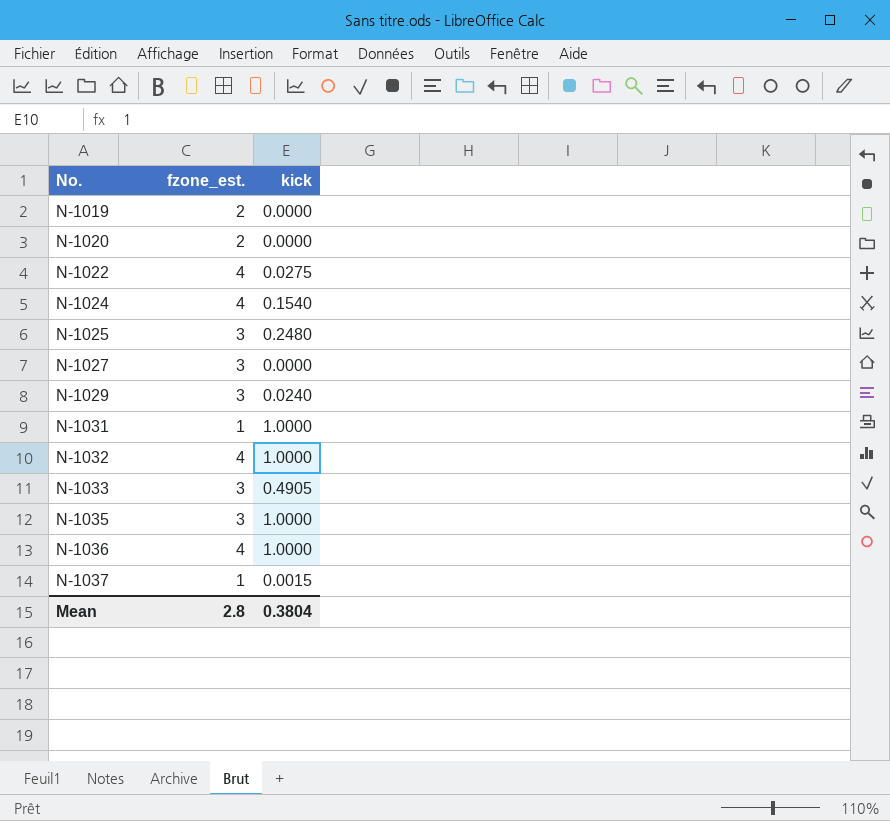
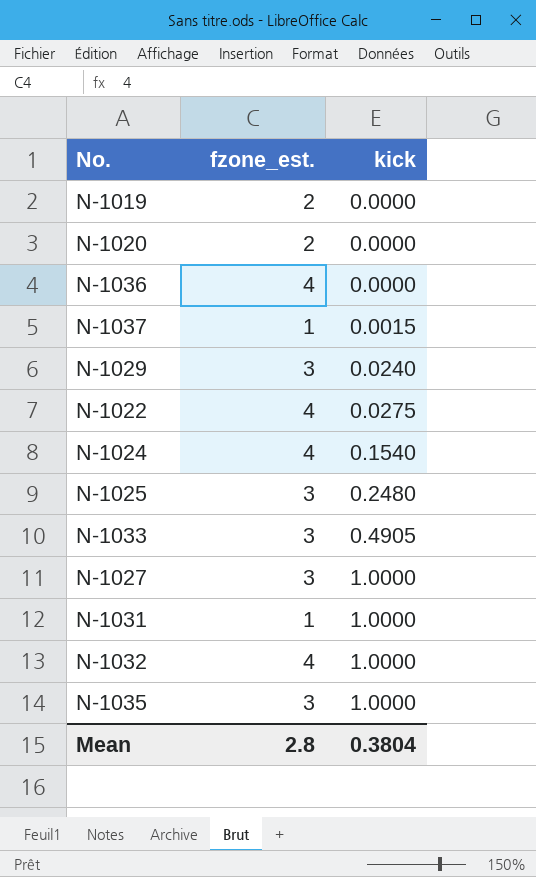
row order: No. ascending -> kick ascending
N-1036 | kick: 1.0000 -> 0.0000
N-1027 | kick: 0.0000 -> 1.0000

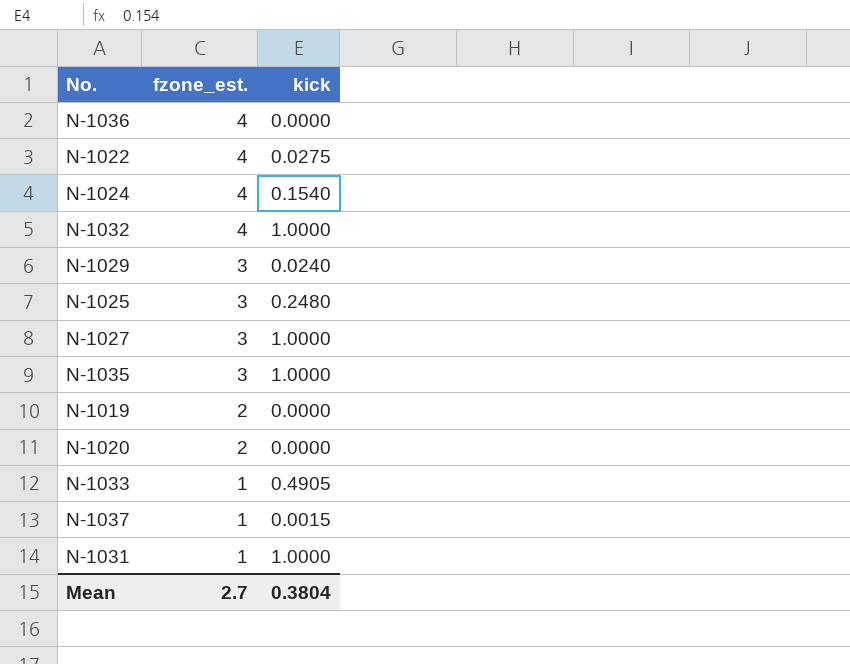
row order: kick ascending -> fzone_est. descending
N-1033 | fzone_est.: 3 -> 1
Mean | fzone_est.: 2.8 -> 2.7

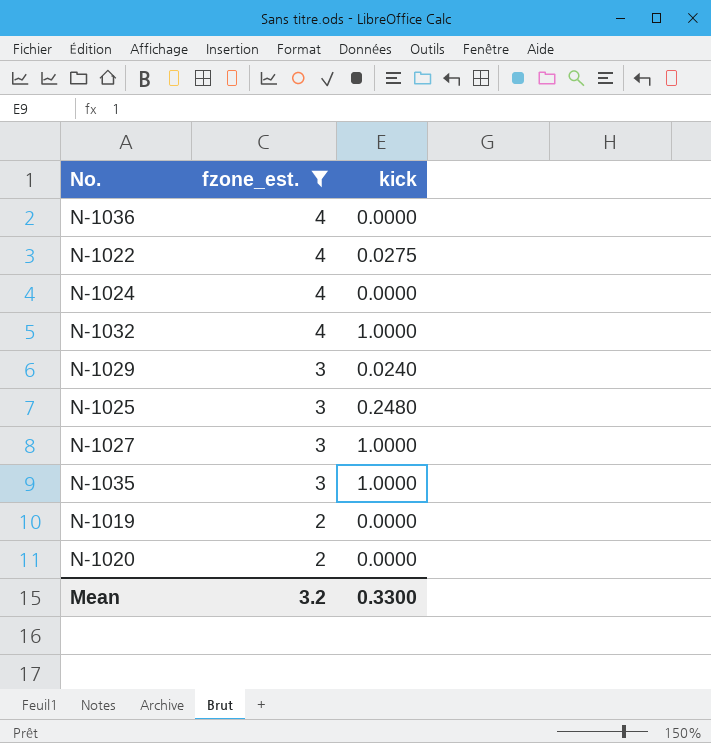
filter: none -> fzone_est. != 1
N-1024 | kick: 0.1540 -> 0.0000
Mean | fzone_est.: 2.7 -> 3.2
Mean | kick: 0.3804 -> 0.3300

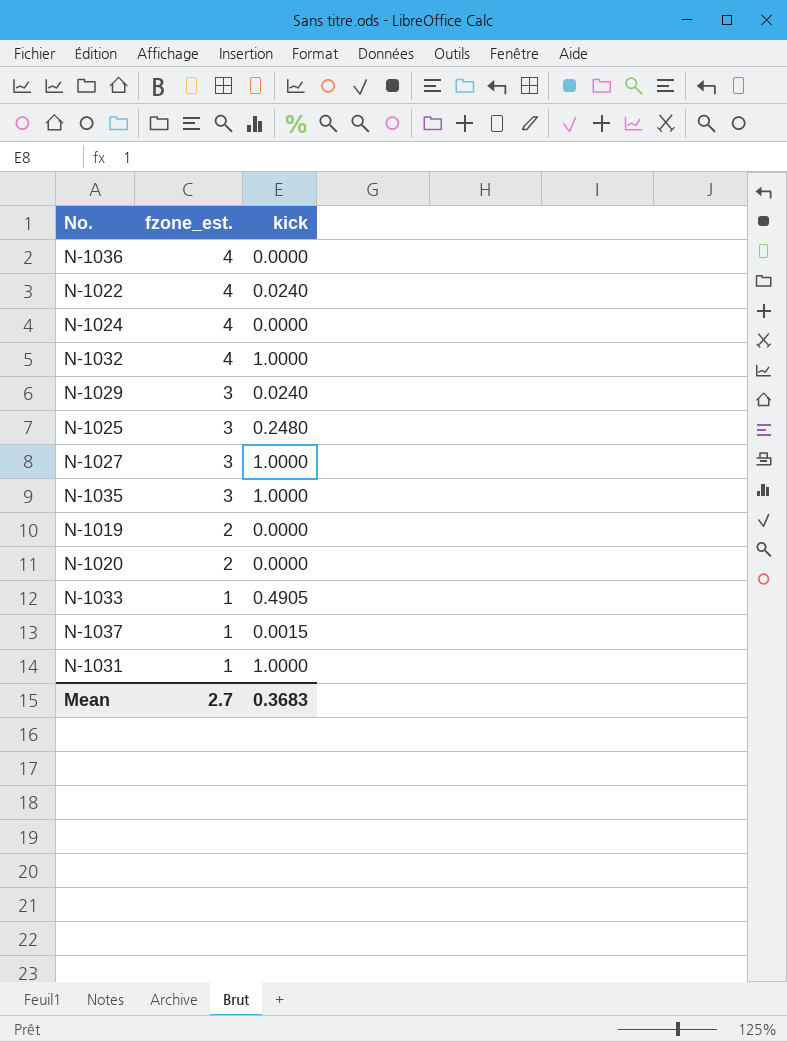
filter: fzone_est. != 1 -> none
N-1022 | kick: 0.0275 -> 0.0240
Mean | fzone_est.: 3.2 -> 2.7
Mean | kick: 0.3300 -> 0.3683

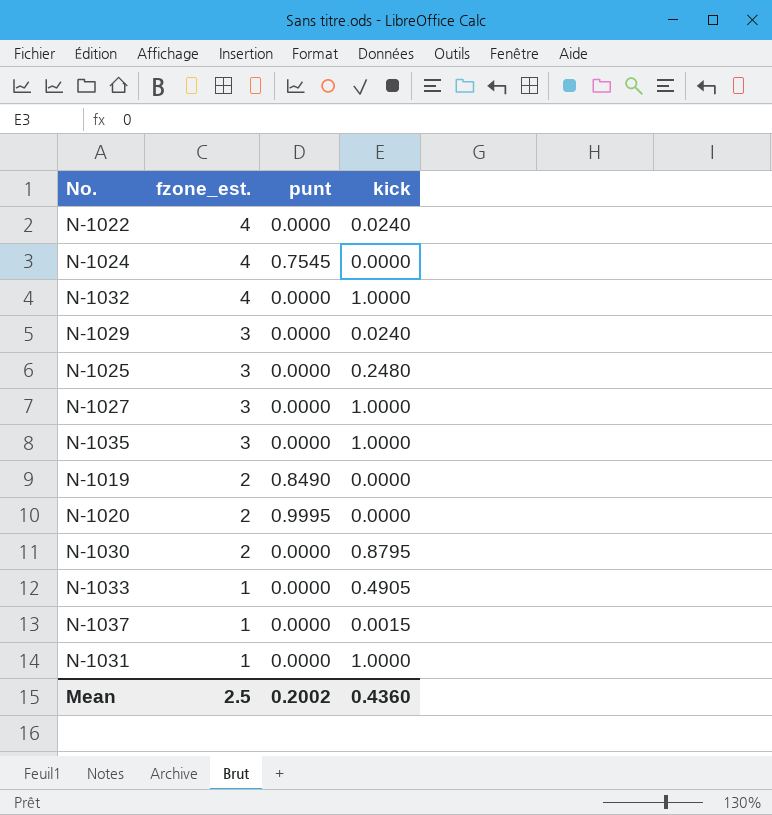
column punt | position: none -> 3
row N-1036: 4 | 0.0000 -> none
row N-1030: none -> 2 | 0.0000 | 0.8795
Mean | fzone_est.: 2.7 -> 2.5
Mean | kick: 0.3683 -> 0.4360

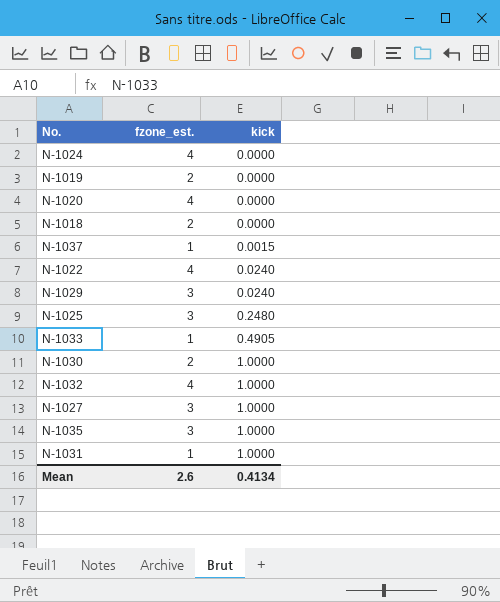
row order: fzone_est. descending -> kick ascending
column punt | position: 3 -> none
N-1020 | fzone_est.: 2 -> 4
row N-1018: none -> 2 | 0.0000
N-1030 | kick: 0.8795 -> 1.0000
Mean | fzone_est.: 2.5 -> 2.6
Mean | kick: 0.4360 -> 0.4134

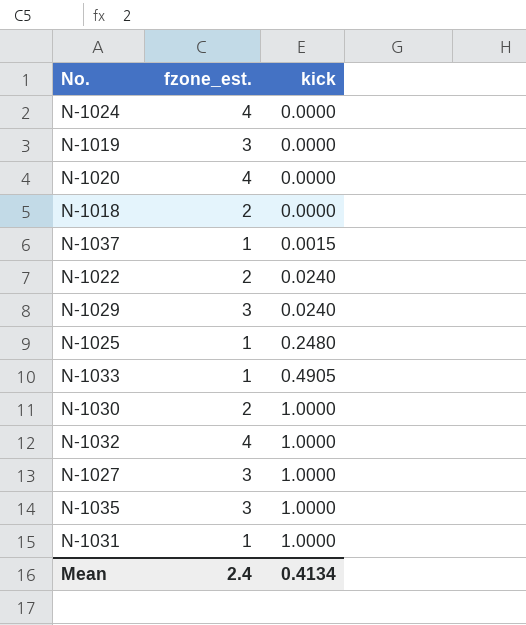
N-1019 | fzone_est.: 2 -> 3
N-1022 | fzone_est.: 4 -> 2
N-1025 | fzone_est.: 3 -> 1
Mean | fzone_est.: 2.6 -> 2.4

